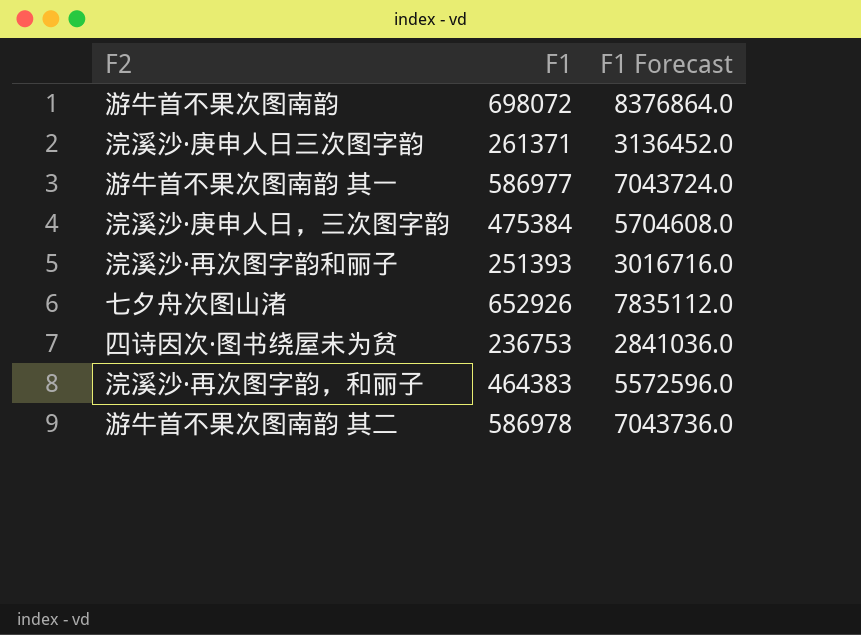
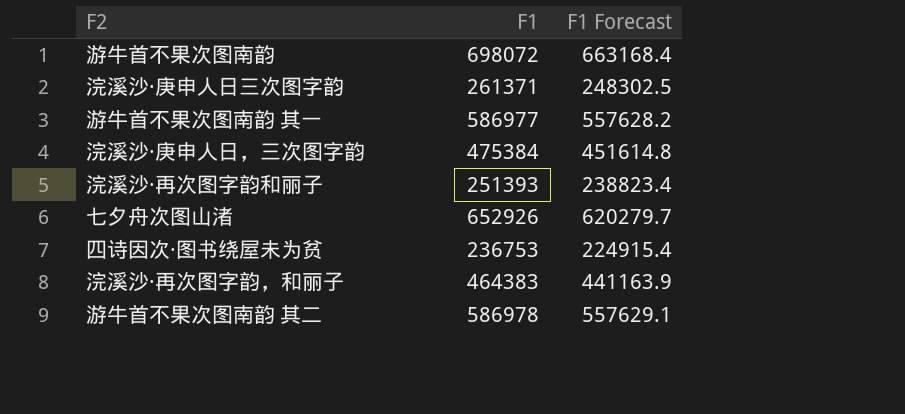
column F1 Forecast | formula: [F1] * 12 -> [F1] * 0.95

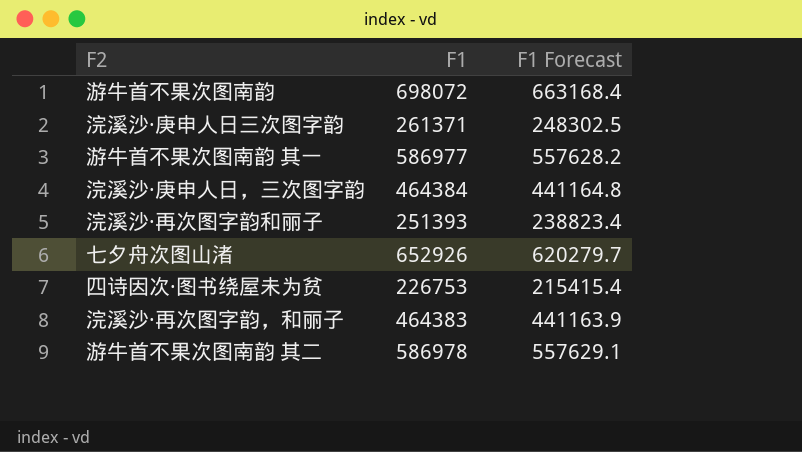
浣溪沙·庚申人日，三次图字韵 | F1: 475384 -> 464384
浣溪沙·庚申人日，三次图字韵 | F1 Forecast: 451614.8 -> 441164.8
四诗因次·图书绕屋未为贫 | F1: 236753 -> 226753
四诗因次·图书绕屋未为贫 | F1 Forecast: 224915.4 -> 215415.4

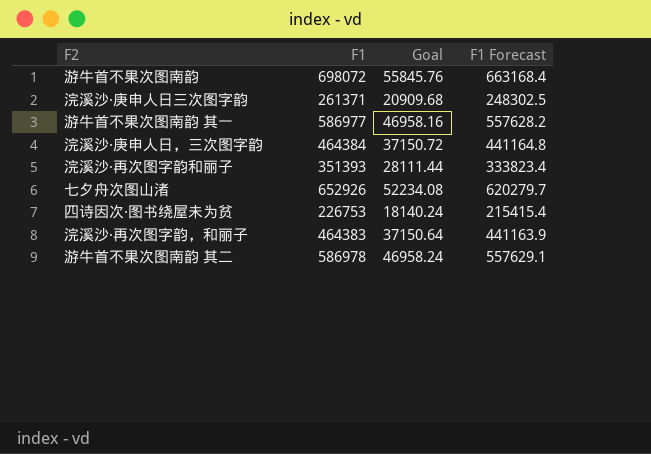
column Goal | formula: none -> [F1] * 0.08
浣溪沙·再次图字韵和丽子 | F1: 251393 -> 351393
浣溪沙·再次图字韵和丽子 | F1 Forecast: 238823.4 -> 333823.4

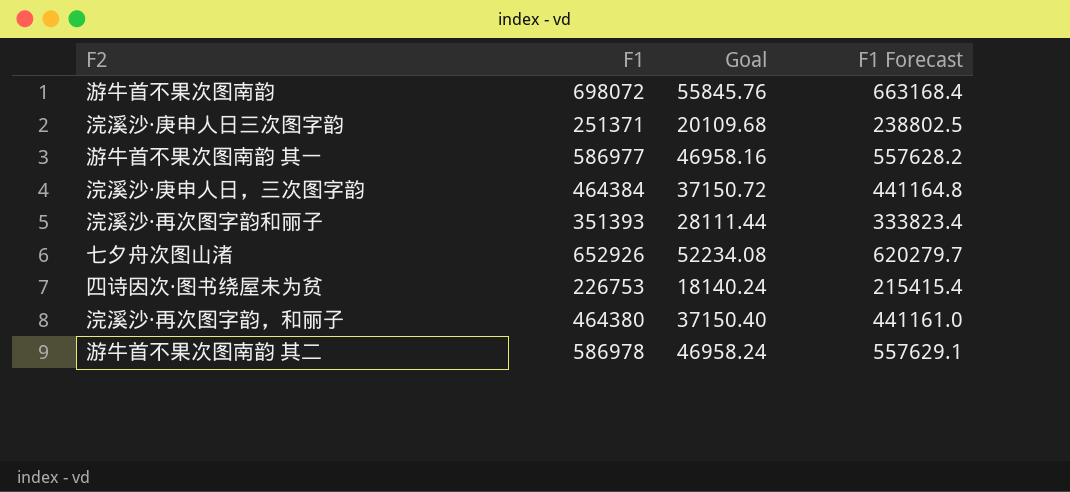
浣溪沙·庚申人日三次图字韵 | F1: 261371 -> 251371
浣溪沙·庚申人日三次图字韵 | Goal: 20909.68 -> 20109.68
浣溪沙·庚申人日三次图字韵 | F1 Forecast: 248302.5 -> 238802.5
浣溪沙·再次图字韵，和丽子 | F1: 464383 -> 464380
浣溪沙·再次图字韵，和丽子 | Goal: 37150.64 -> 37150.40
浣溪沙·再次图字韵，和丽子 | F1 Forecast: 441163.9 -> 441161.0

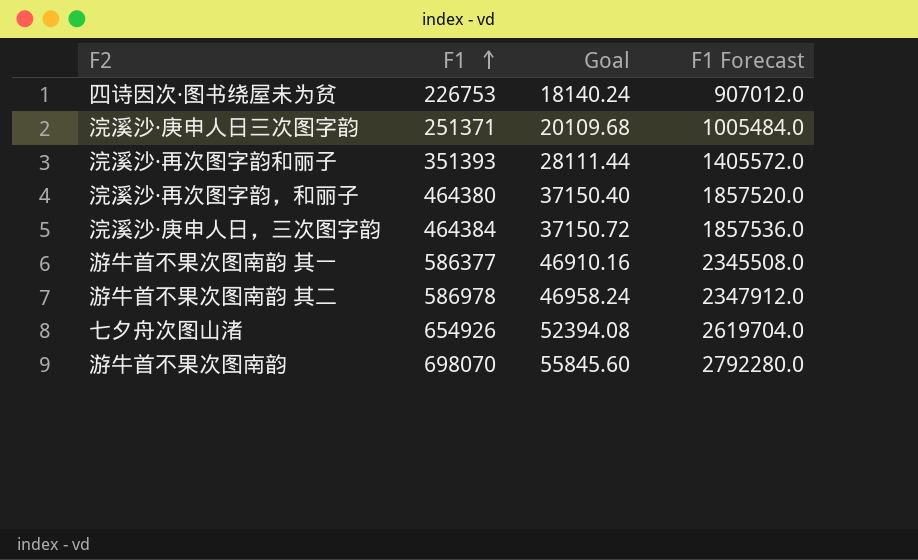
row order: none -> F1 ascending
column F1 Forecast | formula: [F1] * 0.95 -> [F1] * 4
游牛首不果次图南韵 其一 | F1: 586977 -> 586377
游牛首不果次图南韵 其一 | Goal: 46958.16 -> 46910.16
七夕舟次图山渚 | F1: 652926 -> 654926
七夕舟次图山渚 | Goal: 52234.08 -> 52394.08
游牛首不果次图南韵 | F1: 698072 -> 698070
游牛首不果次图南韵 | Goal: 55845.76 -> 55845.60

